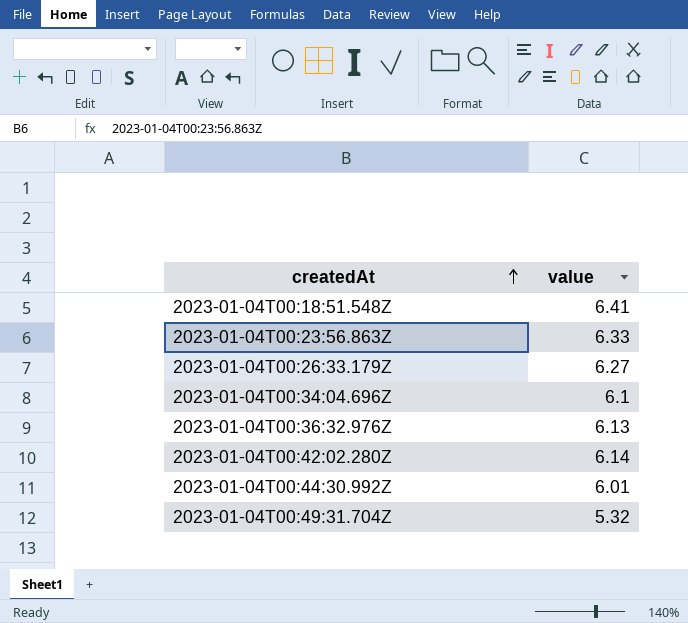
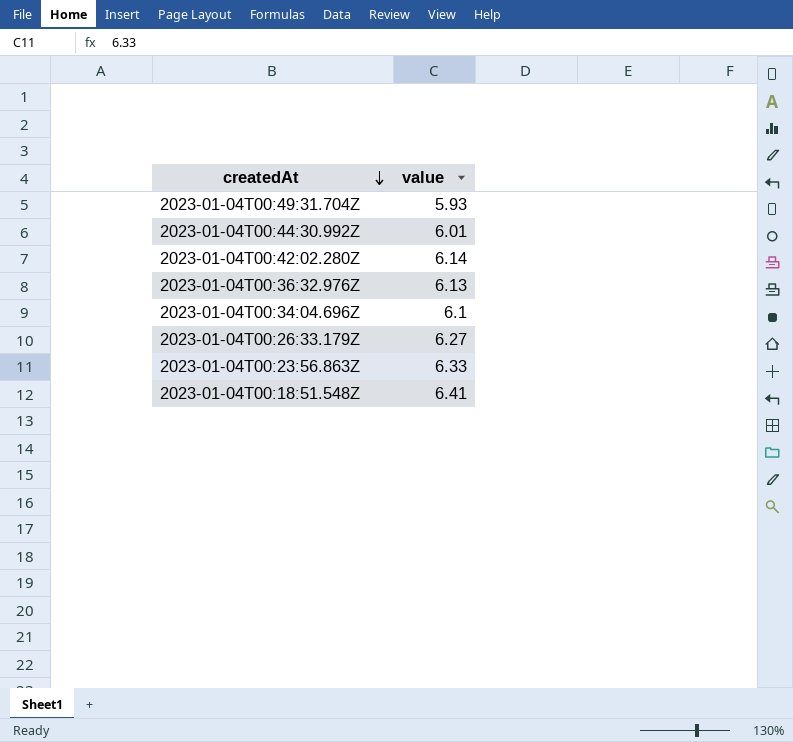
row order: createdAt ascending -> createdAt descending
2023-01-04T00:49:31.704Z | value: 5.32 -> 5.93

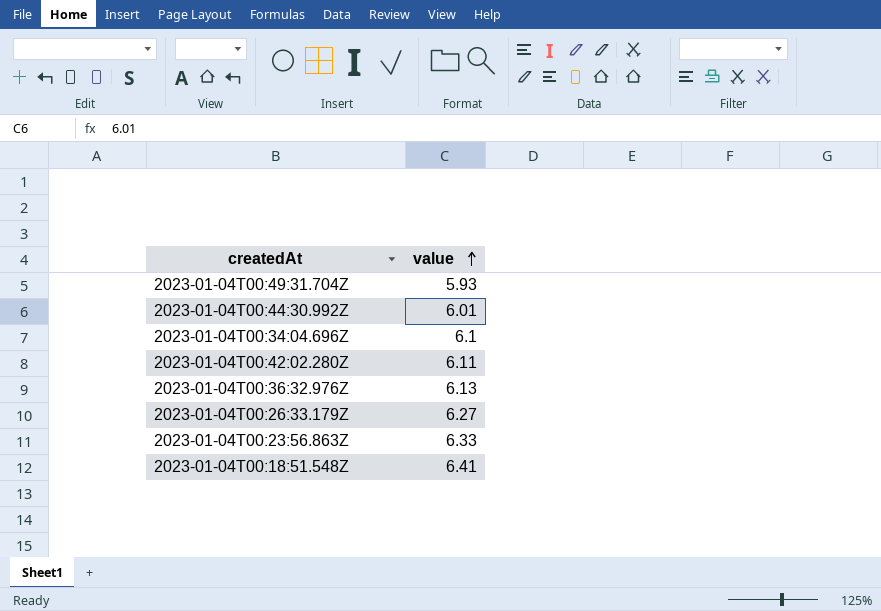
row order: createdAt descending -> value ascending
2023-01-04T00:42:02.280Z | value: 6.14 -> 6.11

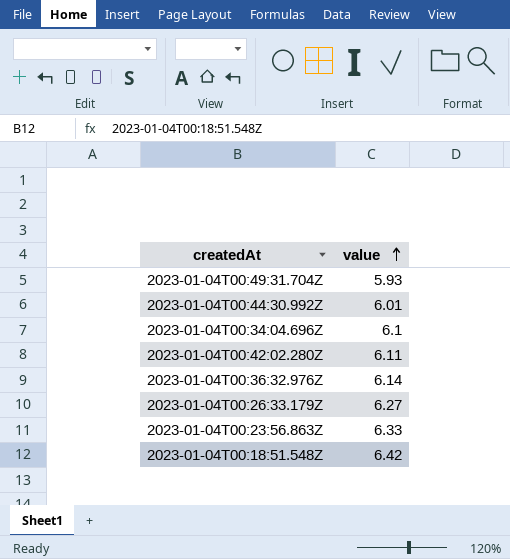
2023-01-04T00:36:32.976Z | value: 6.13 -> 6.14
2023-01-04T00:18:51.548Z | value: 6.41 -> 6.42

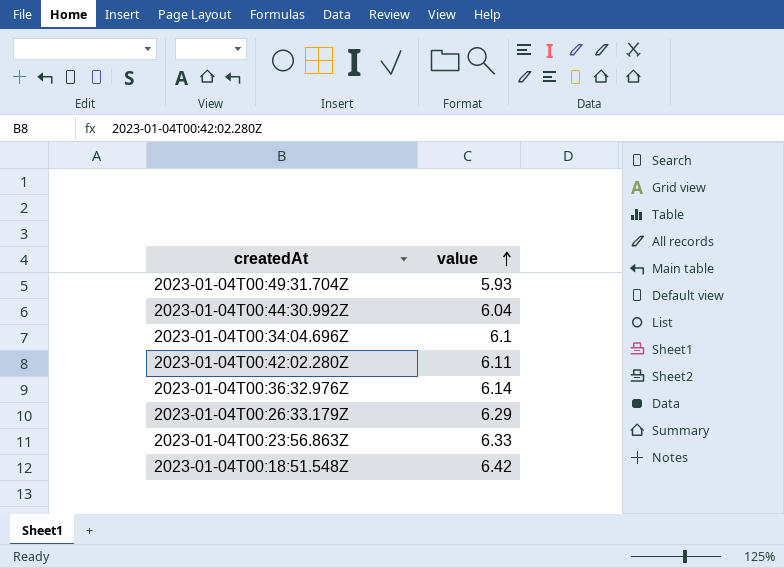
2023-01-04T00:44:30.992Z | value: 6.01 -> 6.04
2023-01-04T00:26:33.179Z | value: 6.27 -> 6.29

